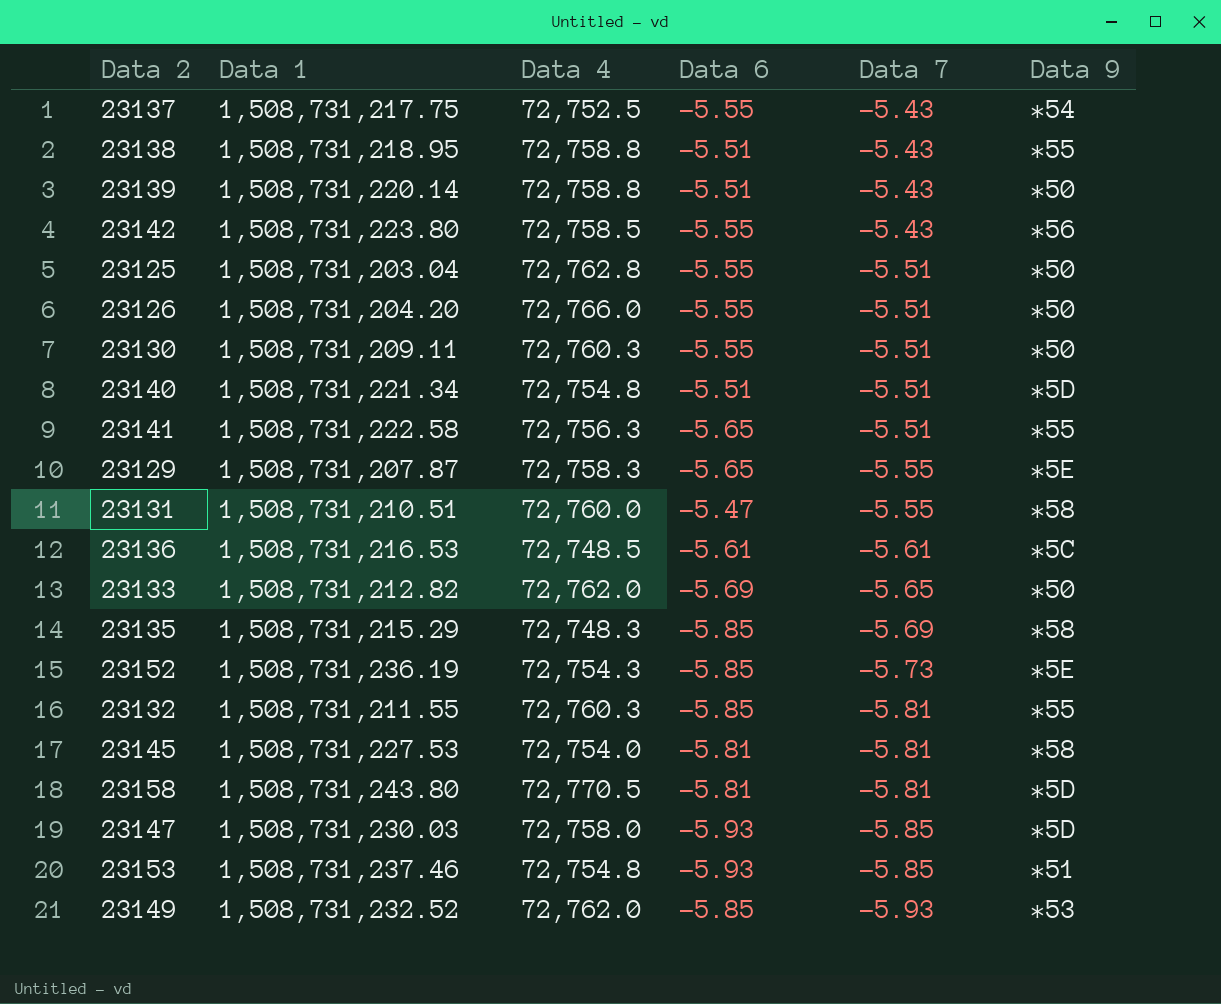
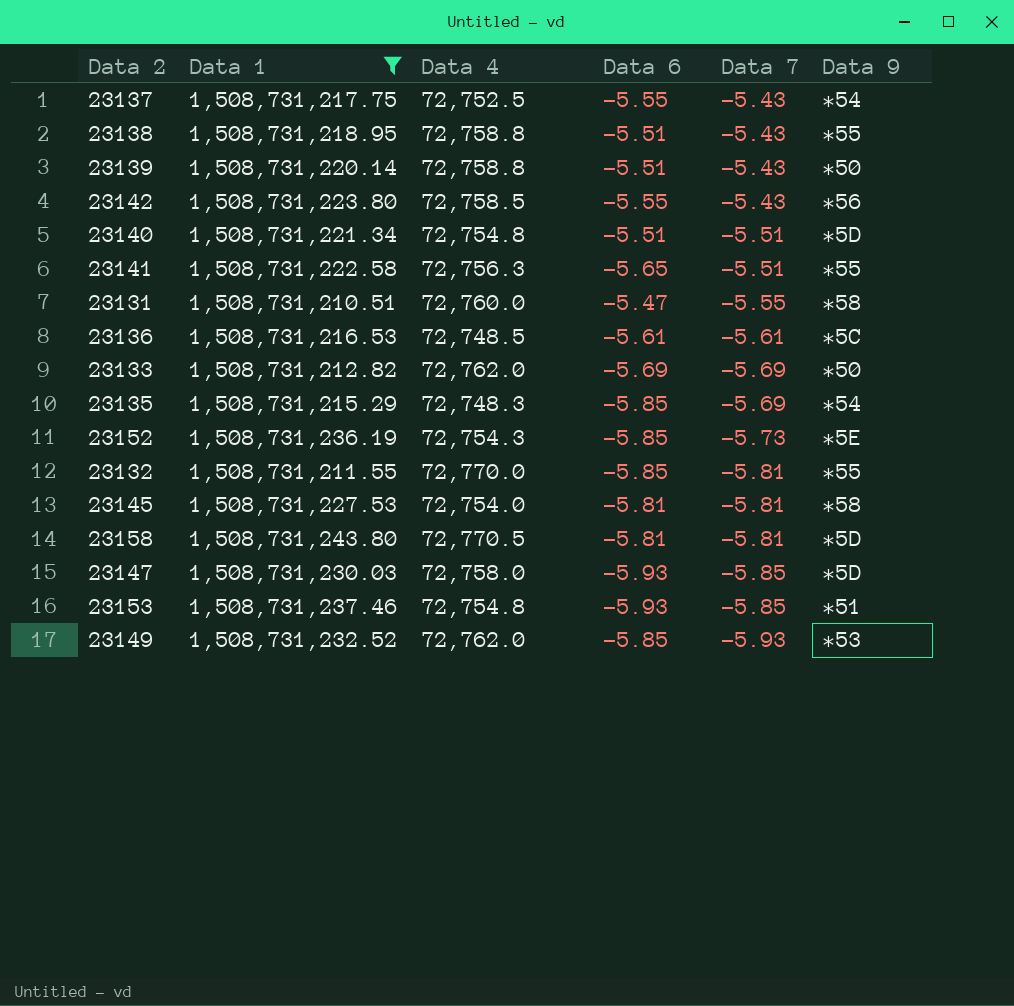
filter: none -> Data 1 >= 1,508,731,210.51
23133 | Data 7: -5.65 -> -5.69
23135 | Data 9: *58 -> *54
23132 | Data 4: 72,760.3 -> 72,770.0

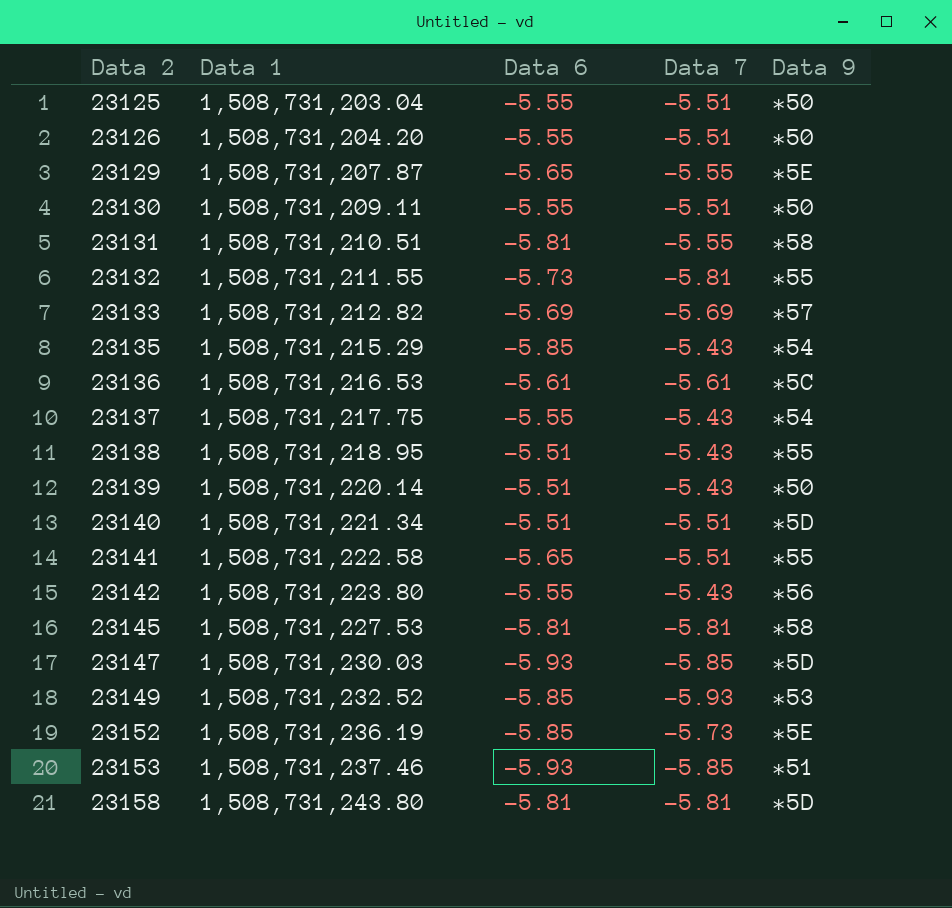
filter: Data 1 >= 1,508,731,210.51 -> none
row order: Data 7 descending -> Data 2 ascending
column Data 4 | position: 3 -> none
23131 | Data 6: -5.47 -> -5.81
23132 | Data 6: -5.85 -> -5.73
23133 | Data 9: *50 -> *57
23135 | Data 7: -5.69 -> -5.43

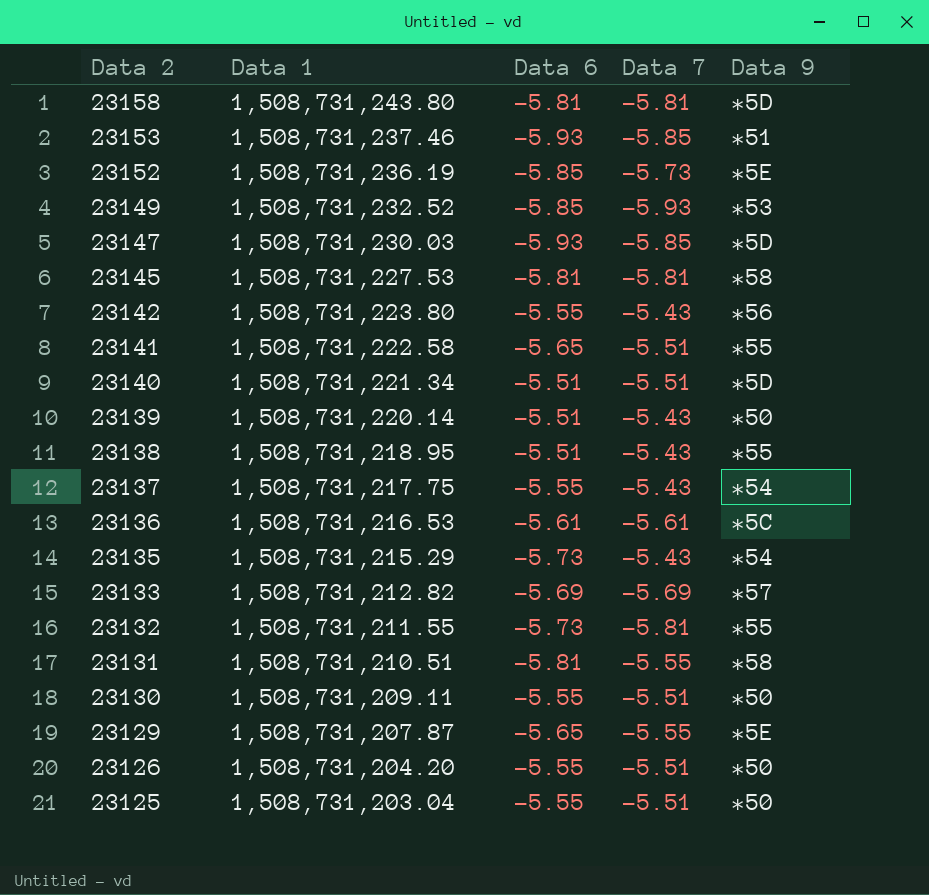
row order: Data 2 ascending -> Data 2 descending
23135 | Data 6: -5.85 -> -5.73

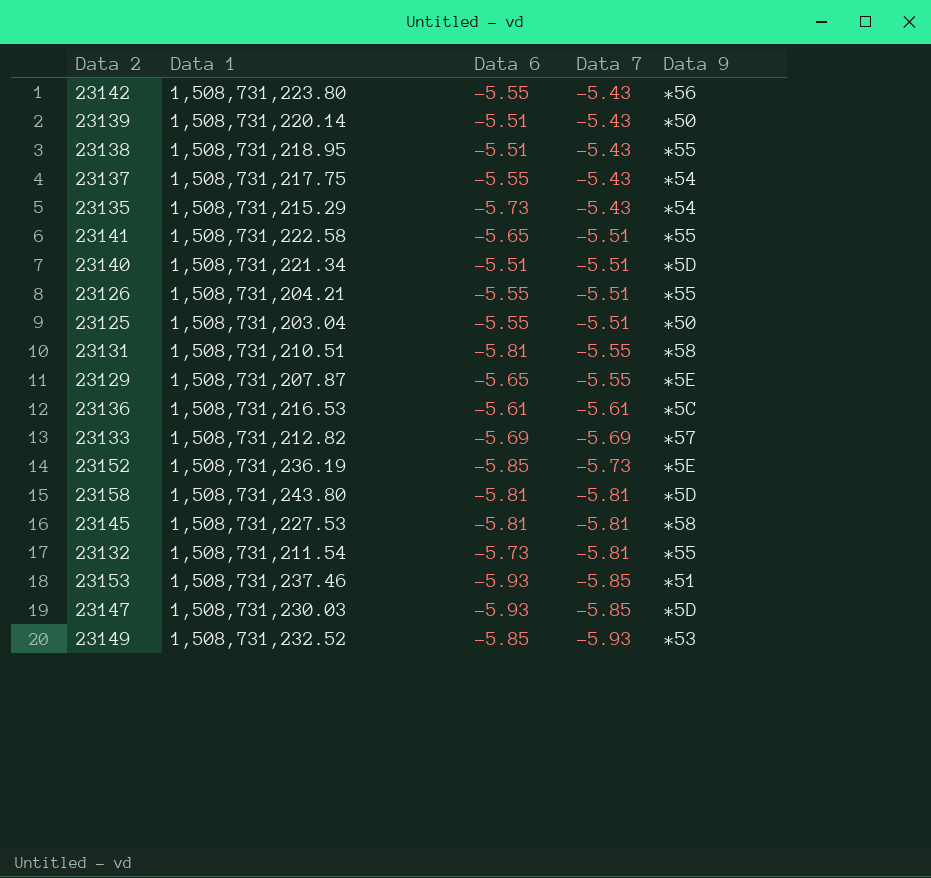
row order: Data 2 descending -> Data 7 descending
row 23130: 1,508,731,209.11 | -5.55 | -5.51 | *50 -> none
23126 | Data 1: 1,508,731,204.20 -> 1,508,731,204.21
23126 | Data 9: *50 -> *55
23132 | Data 1: 1,508,731,211.55 -> 1,508,731,211.54

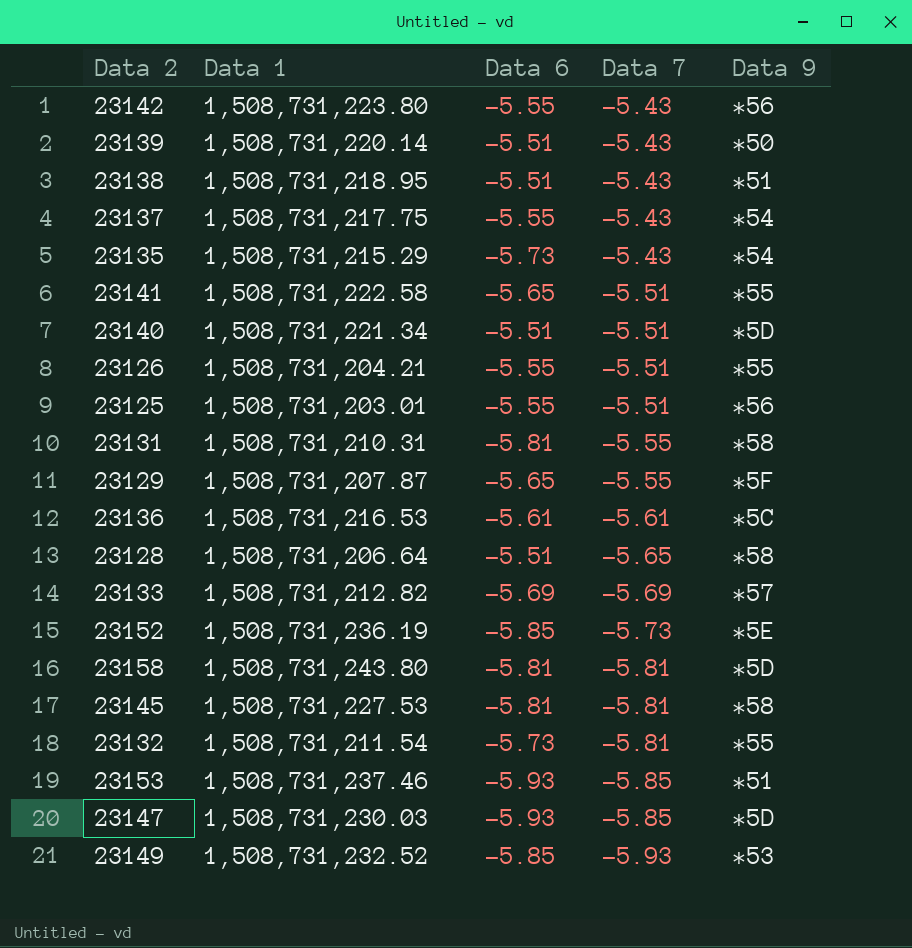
23138 | Data 9: *55 -> *51
23125 | Data 1: 1,508,731,203.04 -> 1,508,731,203.01
23125 | Data 9: *50 -> *56
23131 | Data 1: 1,508,731,210.51 -> 1,508,731,210.31
23129 | Data 9: *5E -> *5F
row 23128: none -> 1,508,731,206.64 | -5.51 | -5.65 | *58

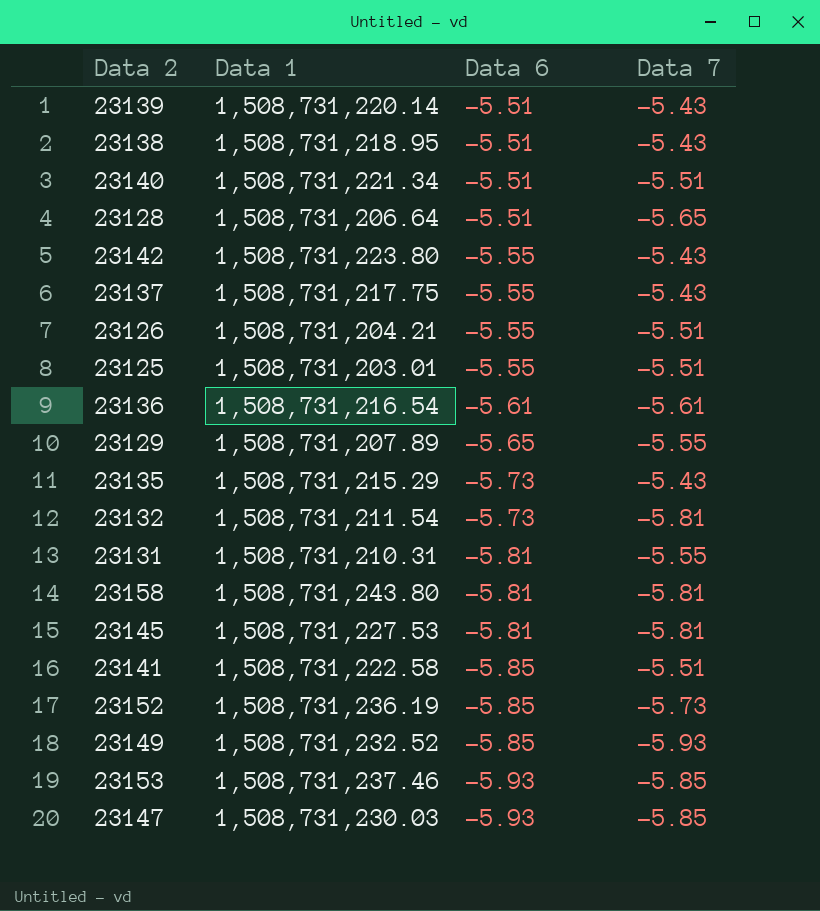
row order: Data 7 descending -> Data 6 descending
column Data 9 | position: 5 -> none
row 23133: 1,508,731,212.82 | -5.69 | -5.69 | *57 -> none
23136 | Data 1: 1,508,731,216.53 -> 1,508,731,216.54
23129 | Data 1: 1,508,731,207.87 -> 1,508,731,207.89
23141 | Data 6: -5.65 -> -5.85

